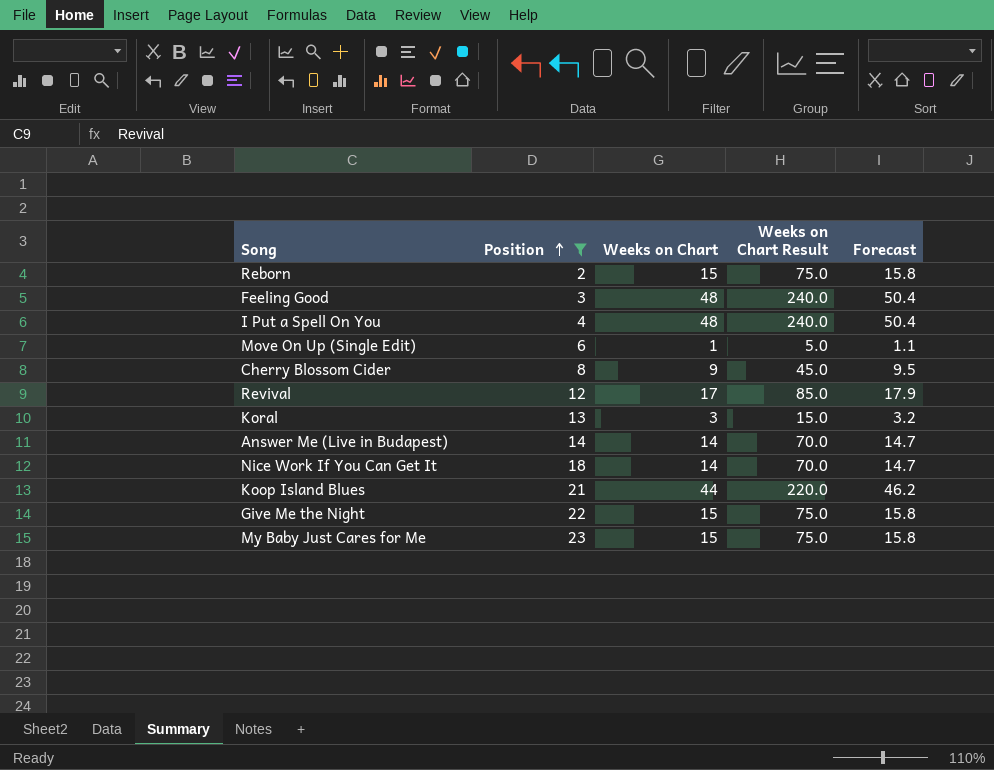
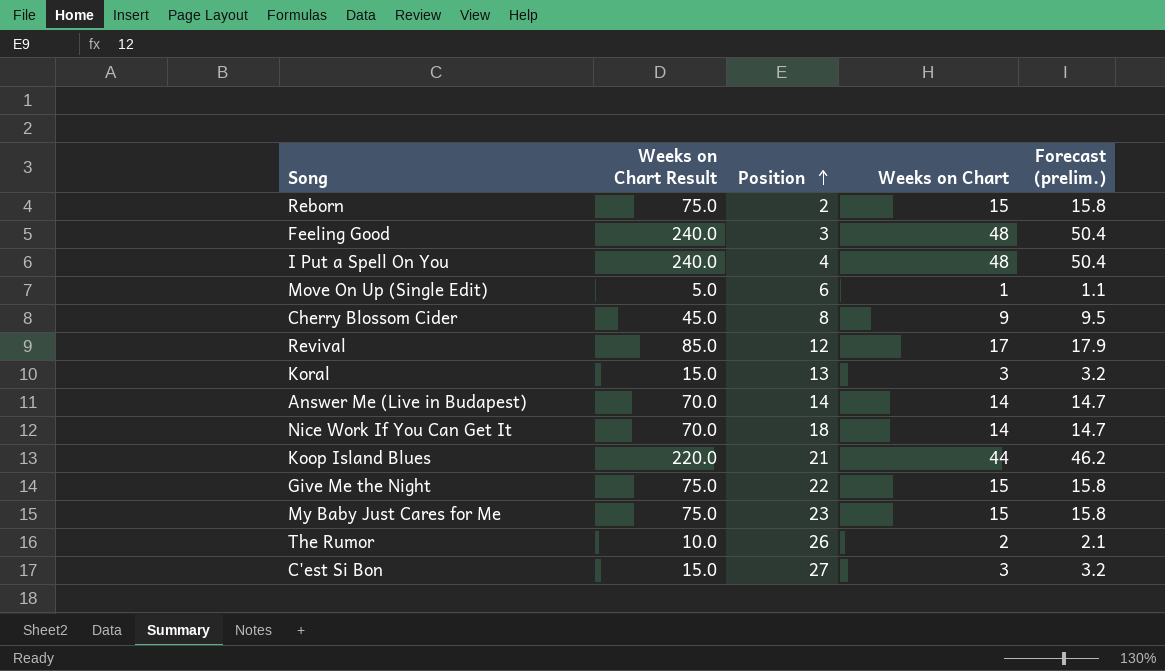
filter: Position <= 23 -> none
column Weeks on Chart Result | position: 4 -> 2
column name: Forecast -> Forecast (prelim.)

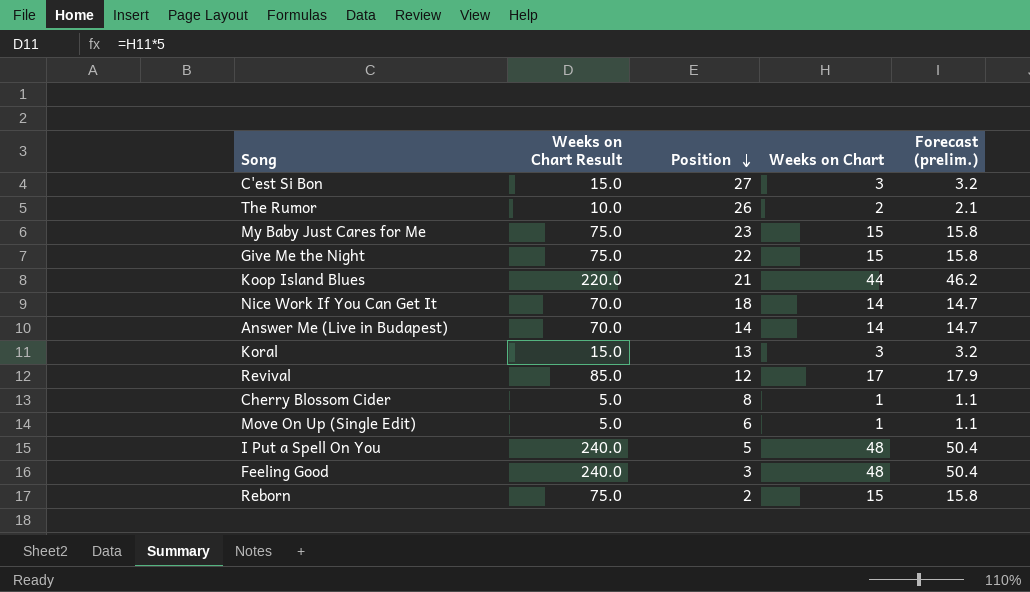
row order: Position ascending -> Position descending
Cherry Blossom Cider | Weeks on Chart Result: 45.0 -> 5.0
Cherry Blossom Cider | Weeks on Chart: 9 -> 1
Cherry Blossom Cider | Forecast (prelim.): 9.5 -> 1.1
I Put a Spell On You | Position: 4 -> 5

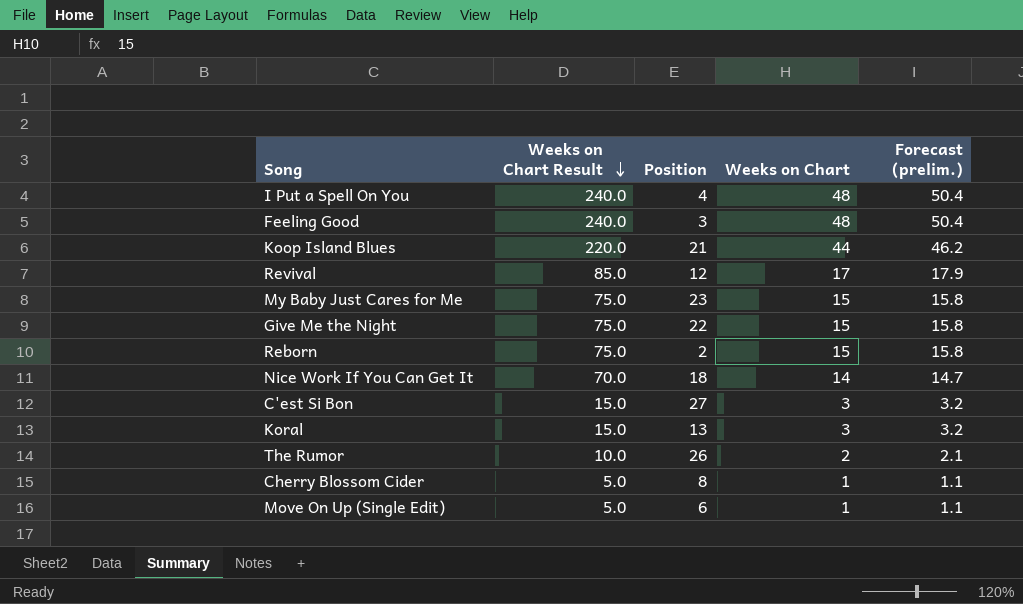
row order: Position descending -> Weeks on Chart Result descending
row Answer Me (Live in Budapest): 70.0 | 14 | 14 | 14.7 -> none
I Put a Spell On You | Position: 5 -> 4

